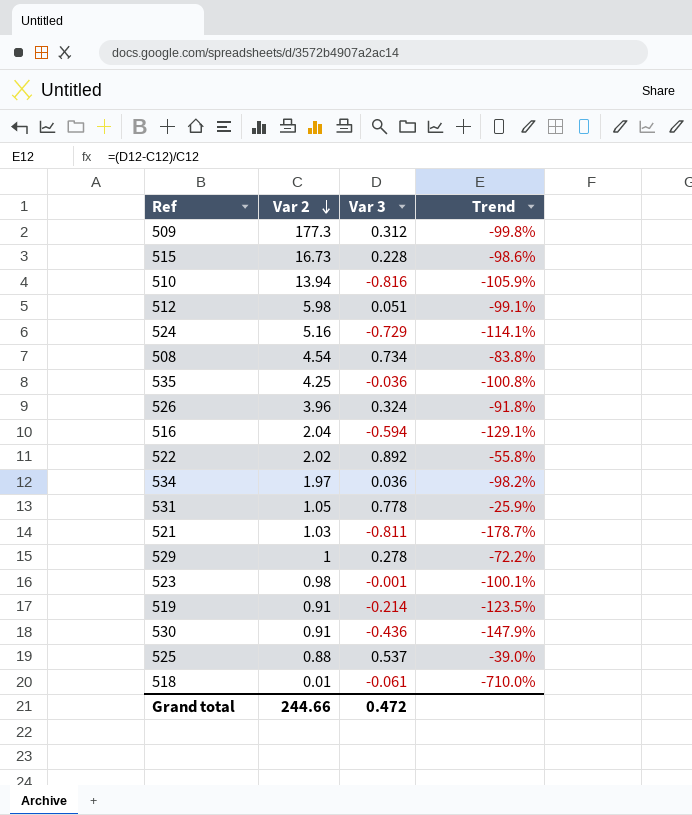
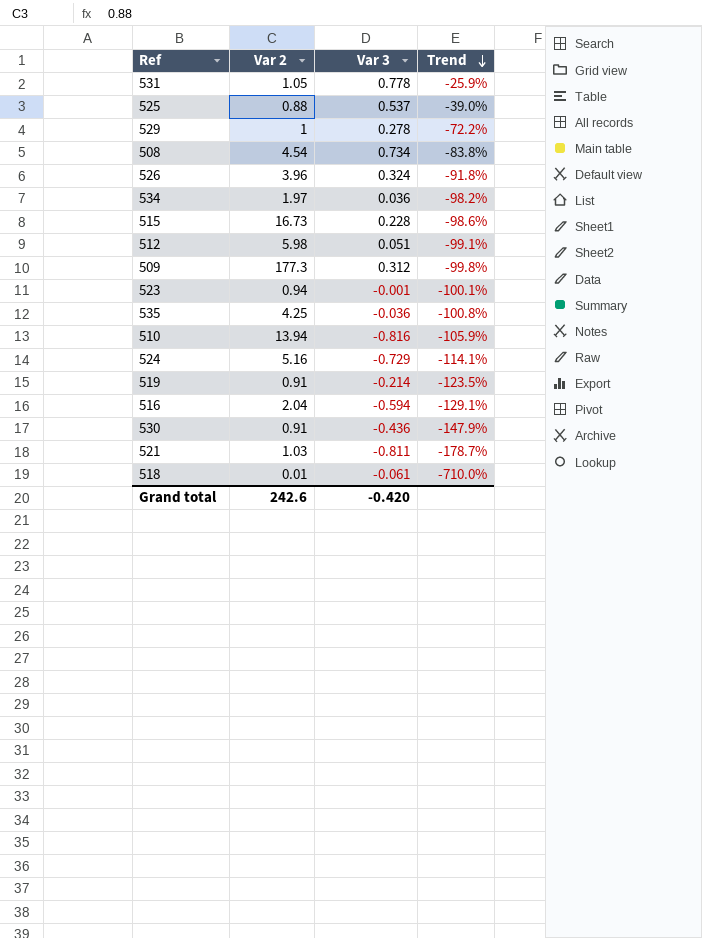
row order: Var 2 descending -> Trend descending
row 522: 2.02 | 0.892 | -55.8% -> none
523 | Var 2: 0.98 -> 0.94
Grand total | Var 2: 244.66 -> 242.6
Grand total | Var 3: 0.472 -> -0.420

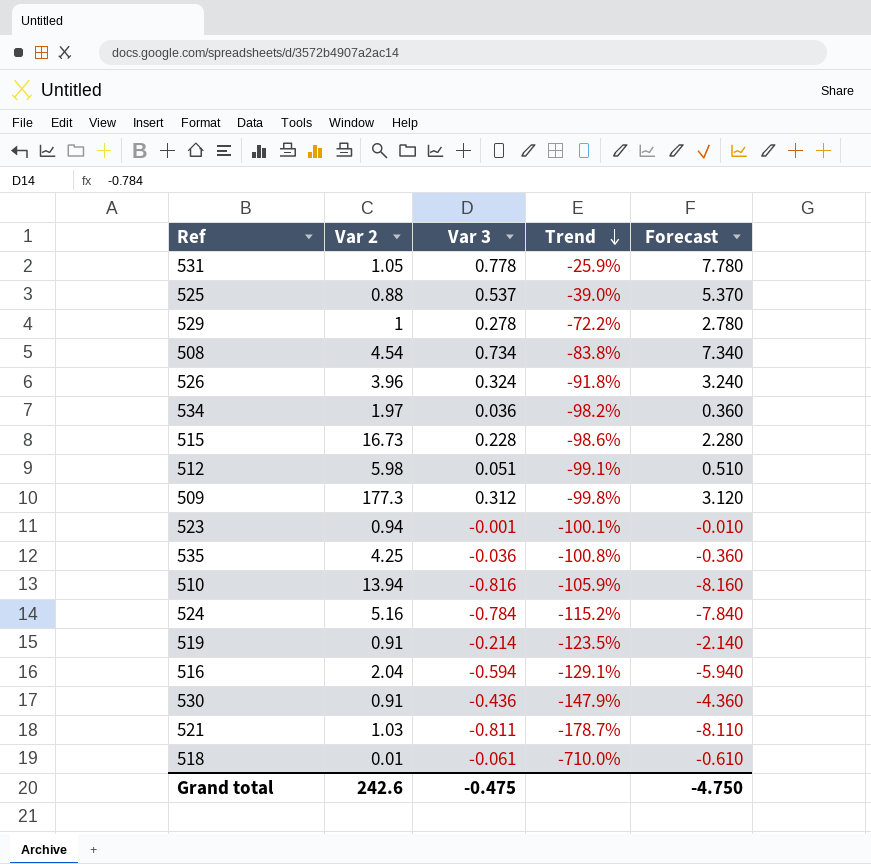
column Forecast | formula: none -> [Var 3] * 10
524 | Var 3: -0.729 -> -0.784
524 | Trend: -114.1% -> -115.2%
Grand total | Var 3: -0.420 -> -0.475

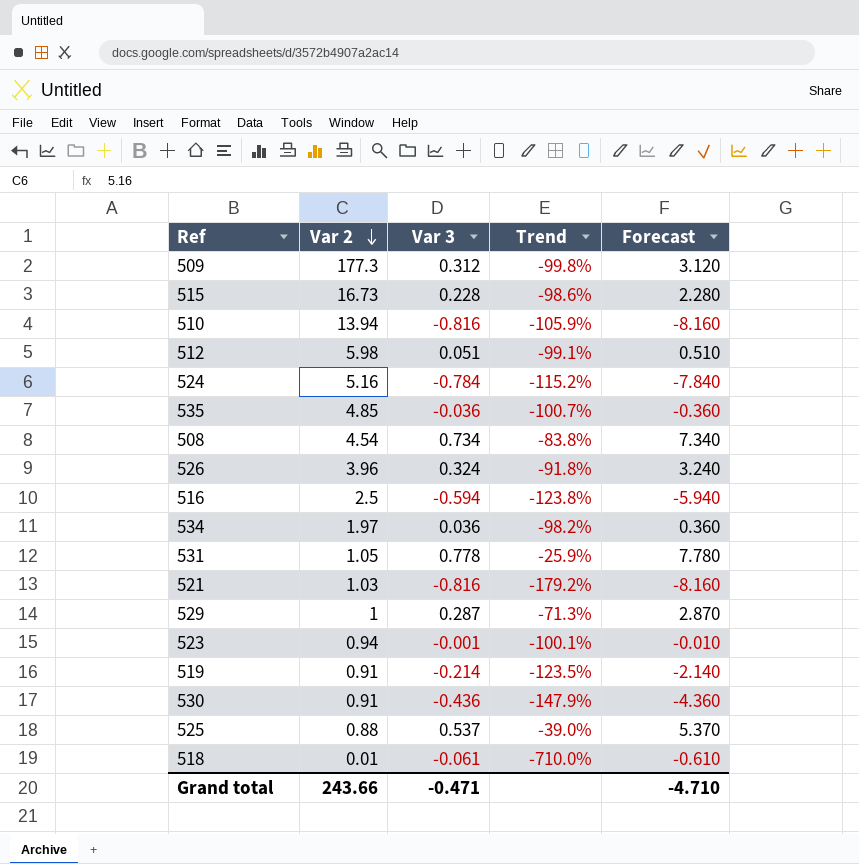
row order: Trend descending -> Var 2 descending
535 | Var 2: 4.25 -> 4.85
535 | Trend: -100.8% -> -100.7%
516 | Var 2: 2.04 -> 2.5
516 | Trend: -129.1% -> -123.8%
521 | Var 3: -0.811 -> -0.816
521 | Trend: -178.7% -> -179.2%
521 | Forecast: -8.110 -> -8.160
529 | Var 3: 0.278 -> 0.287
529 | Trend: -72.2% -> -71.3%
529 | Forecast: 2.780 -> 2.870
Grand total | Var 2: 242.6 -> 243.66
Grand total | Var 3: -0.475 -> -0.471
Grand total | Forecast: -4.750 -> -4.710

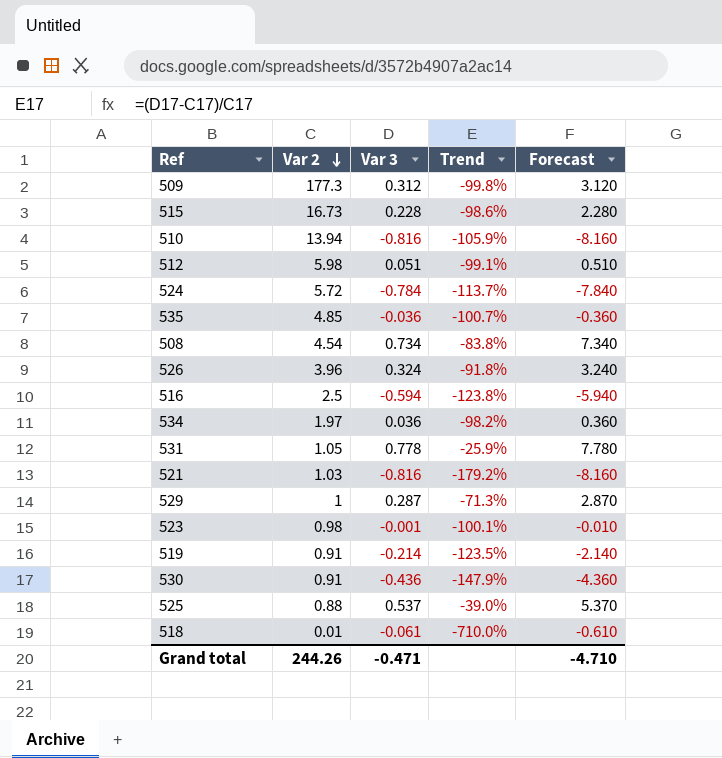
524 | Var 2: 5.16 -> 5.72
524 | Trend: -115.2% -> -113.7%
523 | Var 2: 0.94 -> 0.98
Grand total | Var 2: 243.66 -> 244.26

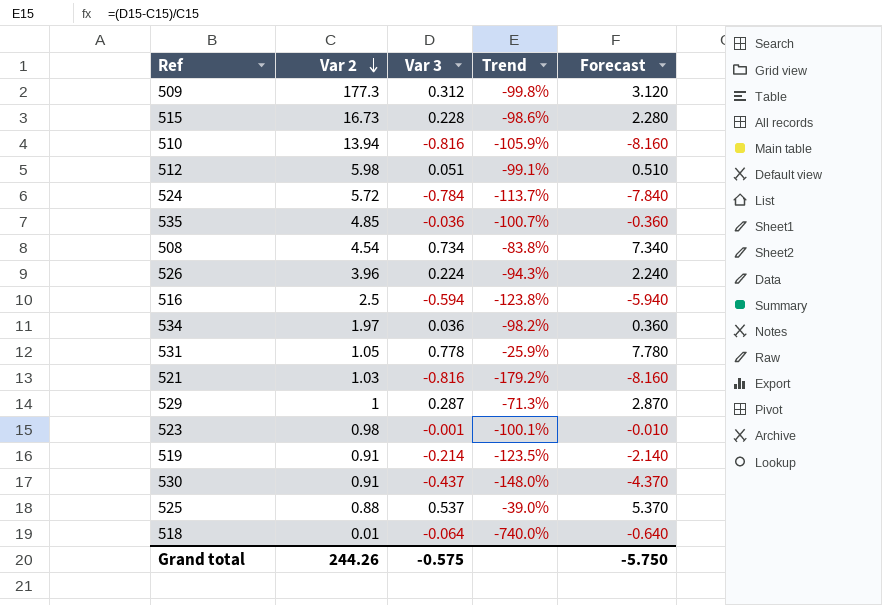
526 | Var 3: 0.324 -> 0.224
526 | Trend: -91.8% -> -94.3%
526 | Forecast: 3.240 -> 2.240
530 | Var 3: -0.436 -> -0.437
530 | Trend: -147.9% -> -148.0%
530 | Forecast: -4.360 -> -4.370
518 | Var 3: -0.061 -> -0.064
518 | Trend: -710.0% -> -740.0%
518 | Forecast: -0.610 -> -0.640
Grand total | Var 3: -0.471 -> -0.575
Grand total | Forecast: -4.710 -> -5.750

